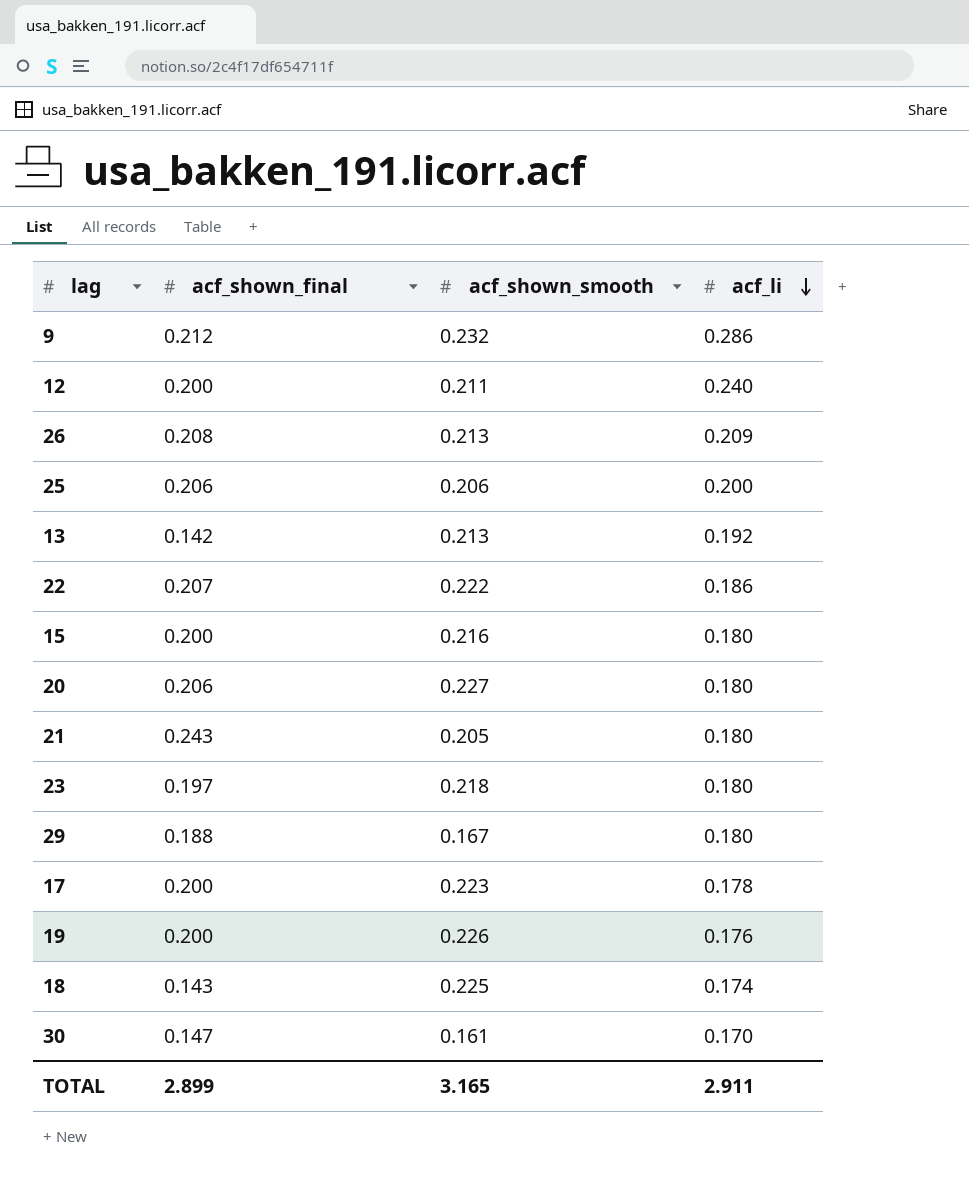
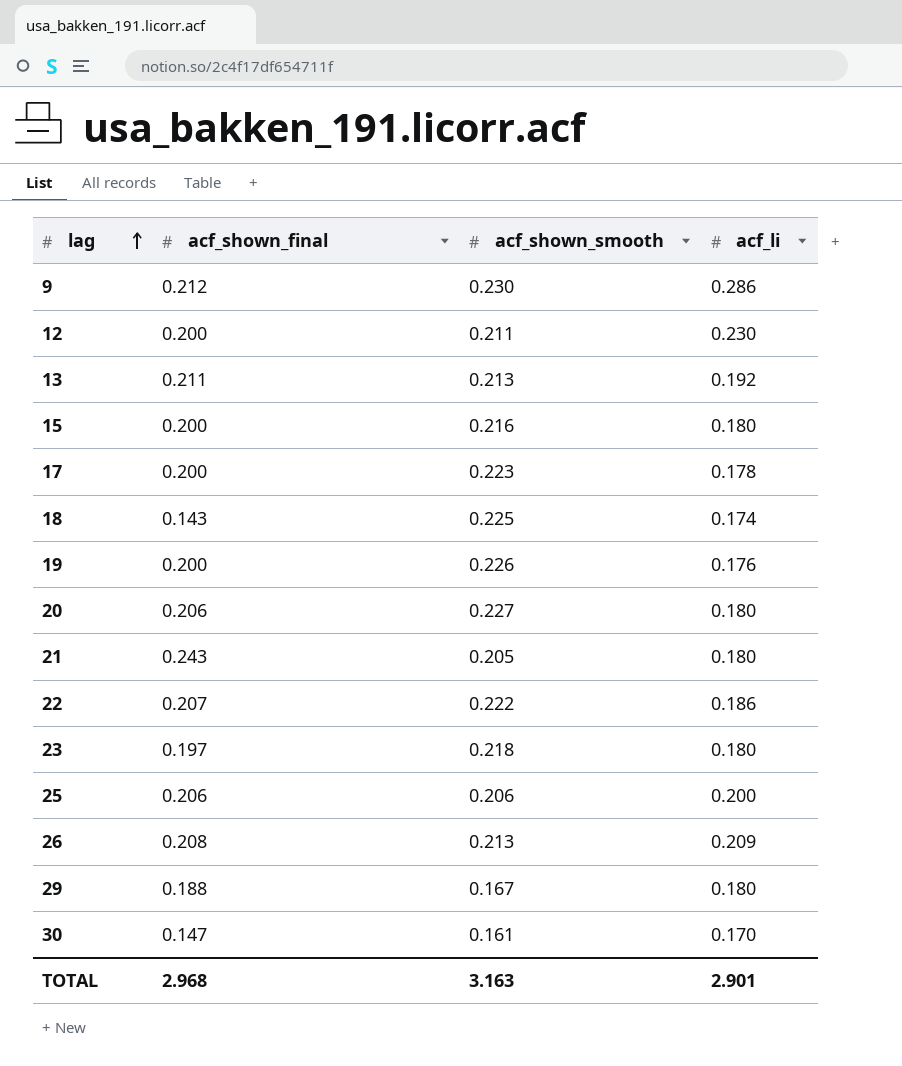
row order: acf_li descending -> lag ascending
9 | acf_shown_smooth: 0.232 -> 0.230
12 | acf_li: 0.240 -> 0.230
13 | acf_shown_final: 0.142 -> 0.211
TOTAL | acf_shown_final: 2.899 -> 2.968
TOTAL | acf_shown_smooth: 3.165 -> 3.163
TOTAL | acf_li: 2.911 -> 2.901

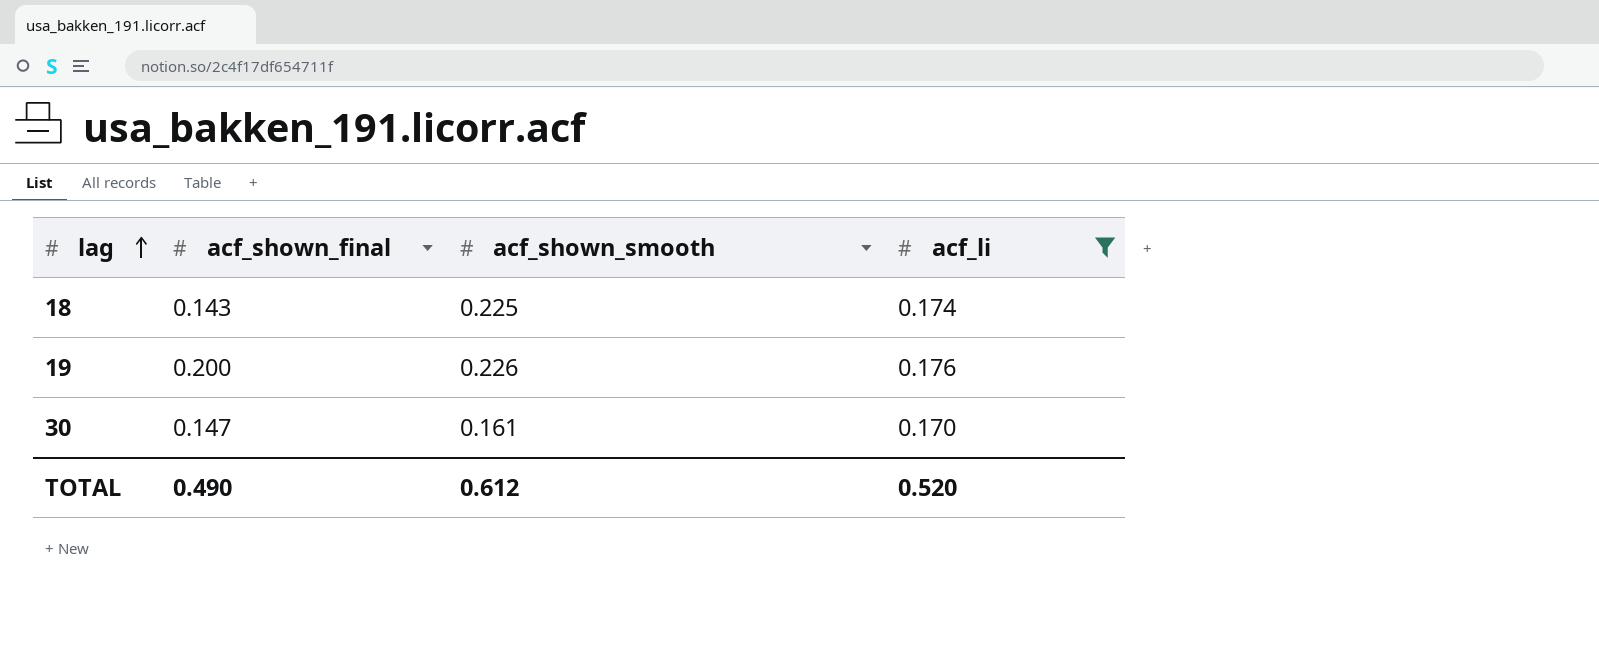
filter: none -> acf_li <= 0.176
TOTAL | acf_shown_final: 2.968 -> 0.490
TOTAL | acf_shown_smooth: 3.163 -> 0.612
TOTAL | acf_li: 2.901 -> 0.520

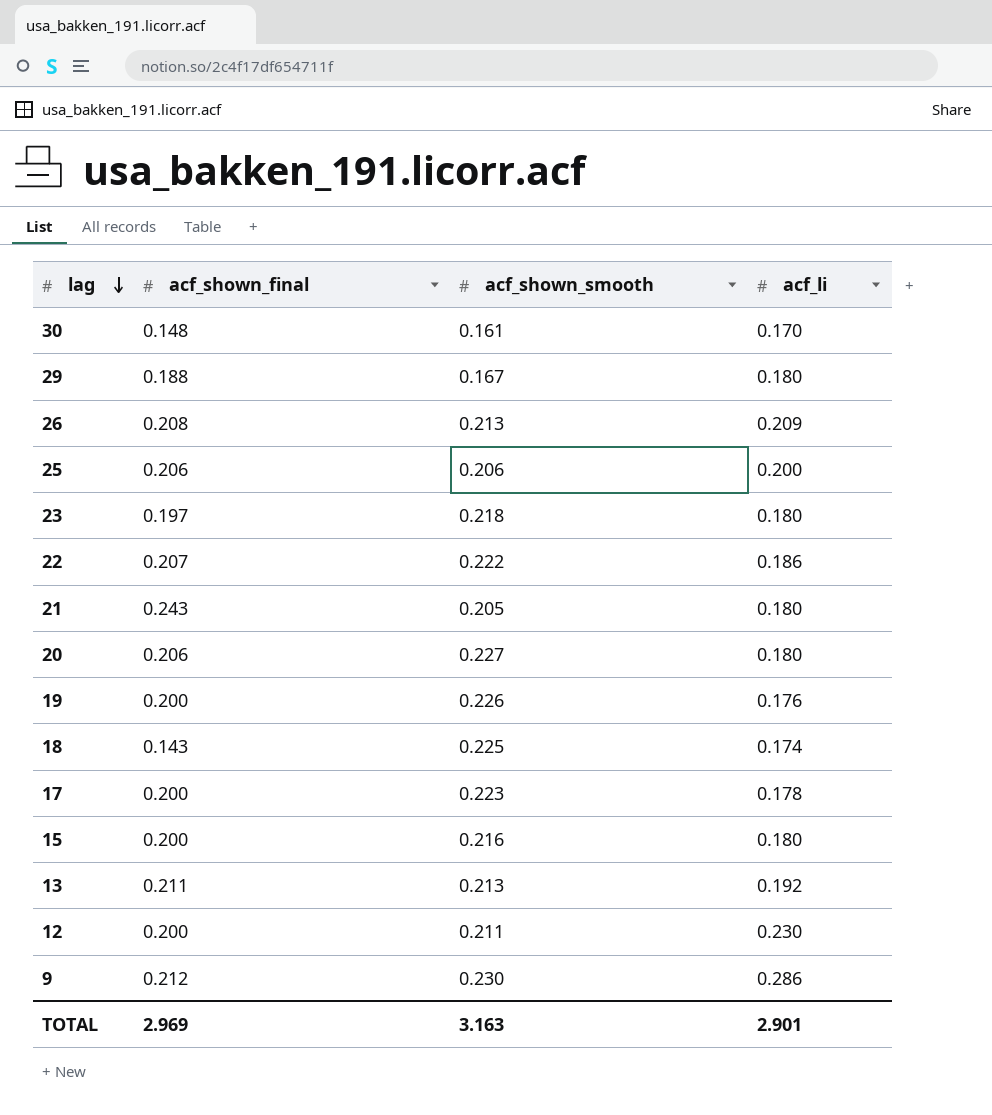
filter: acf_li <= 0.176 -> none
row order: lag ascending -> lag descending
30 | acf_shown_final: 0.147 -> 0.148
TOTAL | acf_shown_final: 0.490 -> 2.969
TOTAL | acf_shown_smooth: 0.612 -> 3.163
TOTAL | acf_li: 0.520 -> 2.901

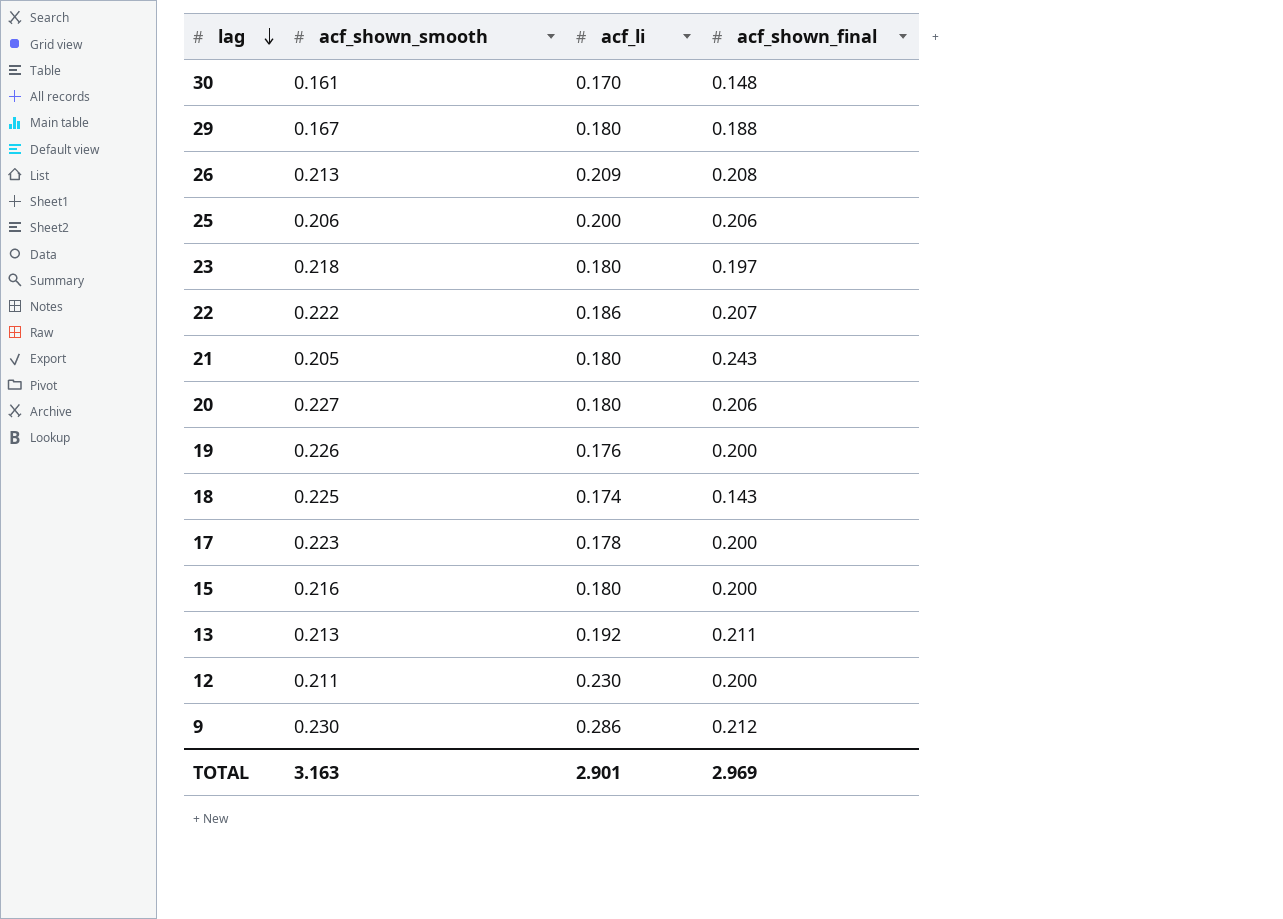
column acf_shown_final | position: 2 -> 4

